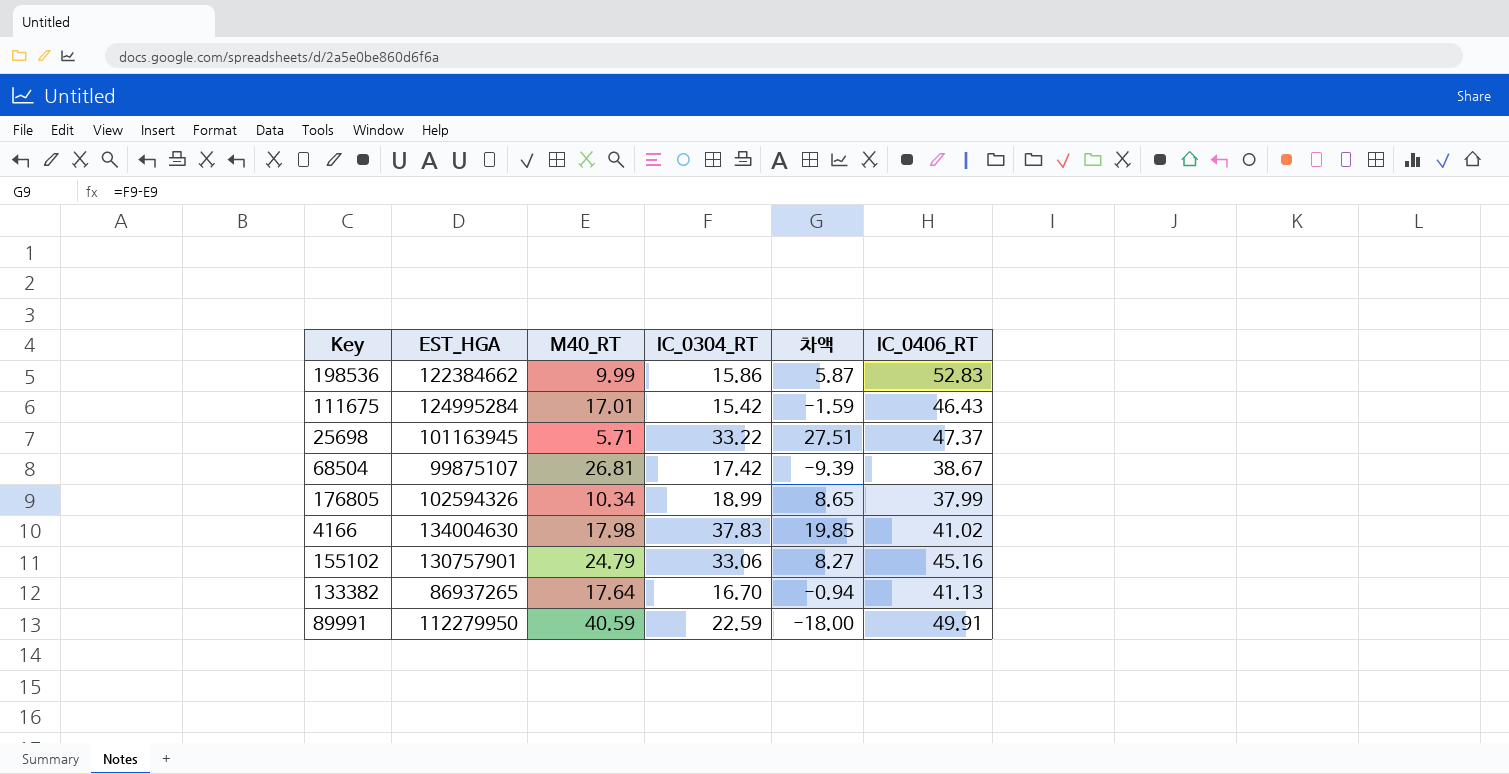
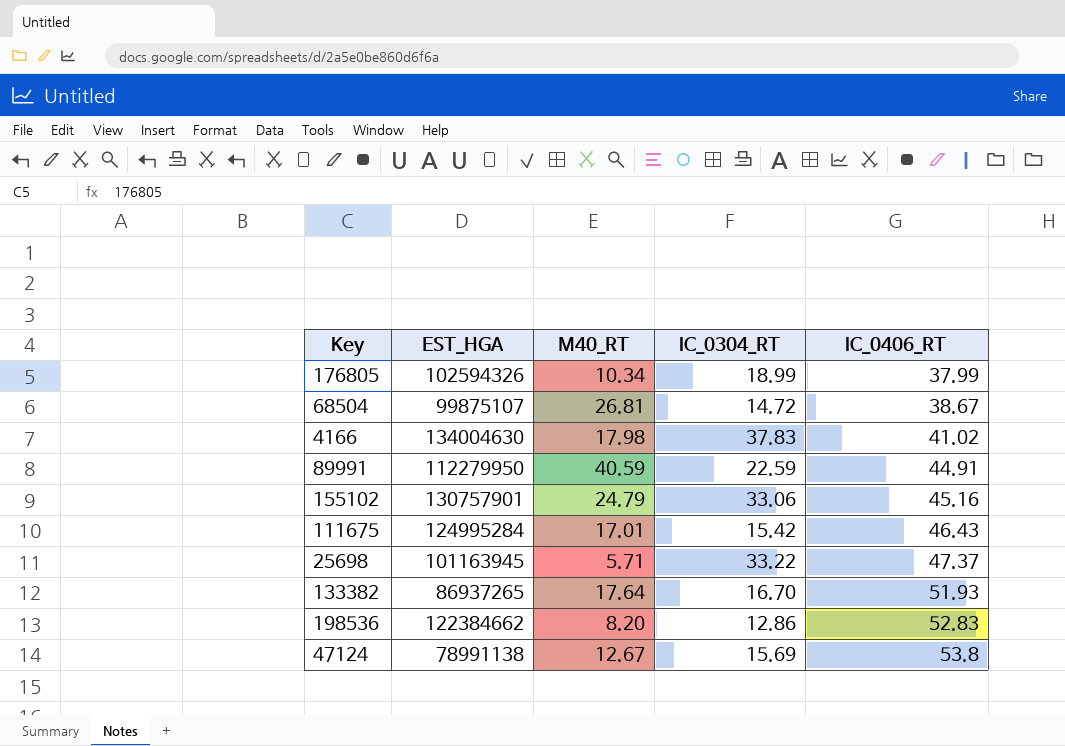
row order: none -> IC_0406_RT ascending
column 차액 | formula: [IC_0304_RT] - [M40_RT] -> none
68504 | IC_0304_RT: 17.42 -> 14.72
89991 | IC_0406_RT: 49.91 -> 44.91
133382 | IC_0406_RT: 41.13 -> 51.93
198536 | M40_RT: 9.99 -> 8.20
198536 | IC_0304_RT: 15.86 -> 12.86
row 47124: none -> 78991138 | 12.67 | 15.69 | 53.8

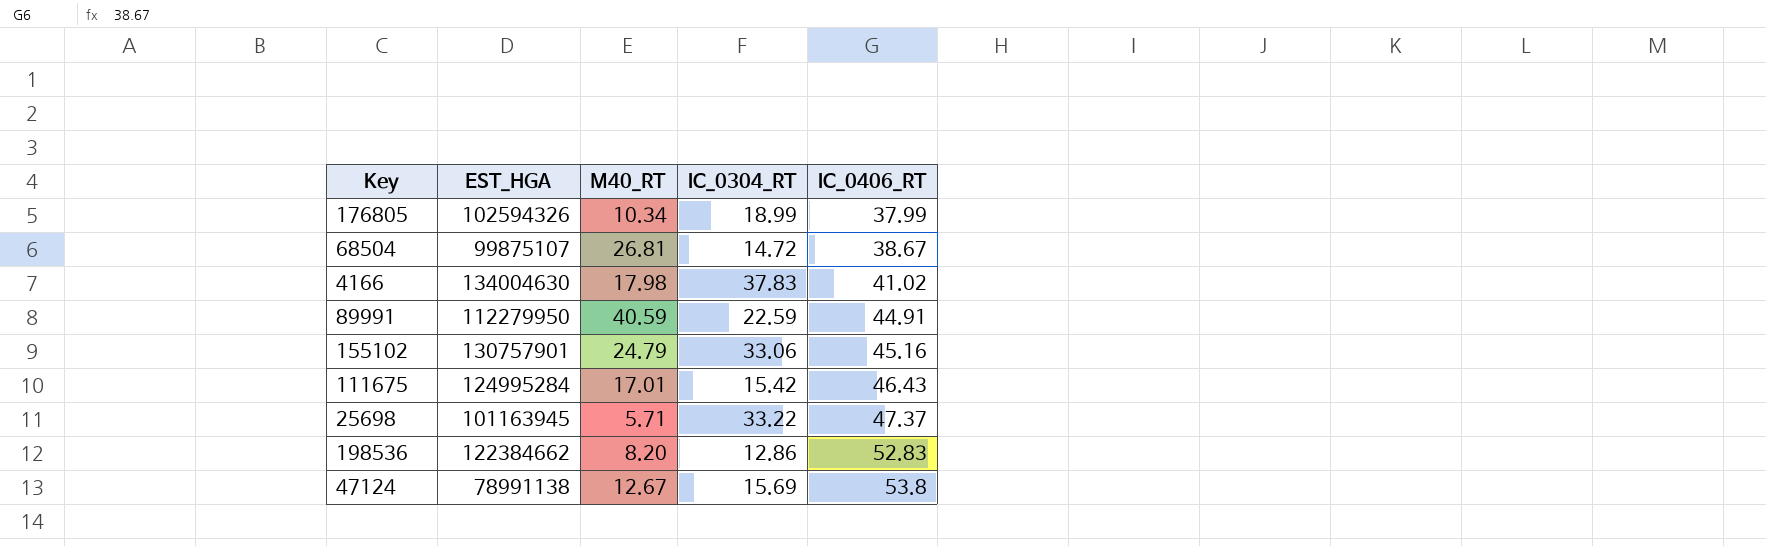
row 133382: 86937265 | 17.64 | 16.70 | 51.93 -> none

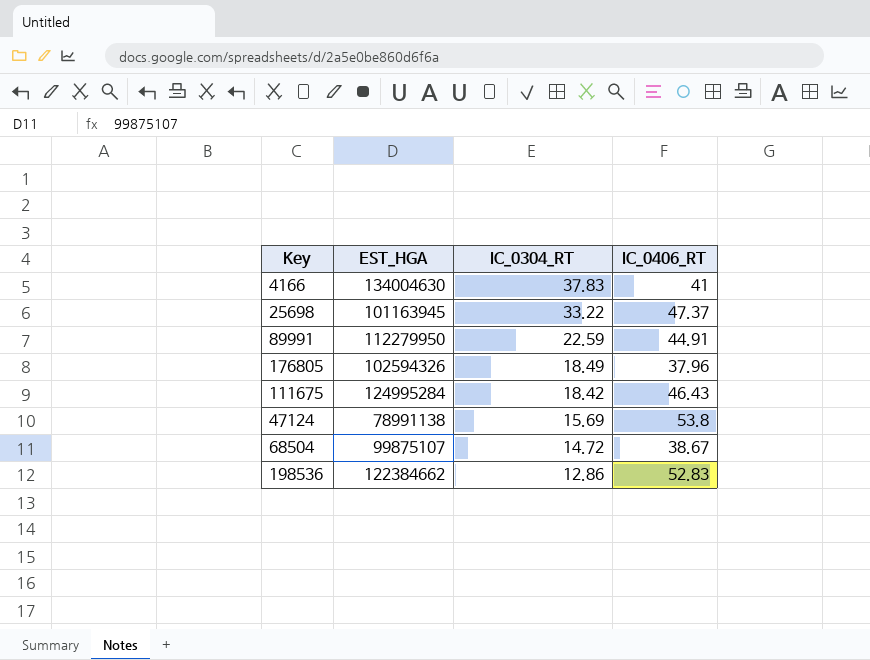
row order: IC_0406_RT ascending -> IC_0304_RT descending
column M40_RT | position: 3 -> none
row 155102: 130757901 | 24.79 | 33.06 | 45.16 -> none
4166 | IC_0406_RT: 41.02 -> 41
176805 | IC_0304_RT: 18.99 -> 18.49
176805 | IC_0406_RT: 37.99 -> 37.96
111675 | IC_0304_RT: 15.42 -> 18.42

